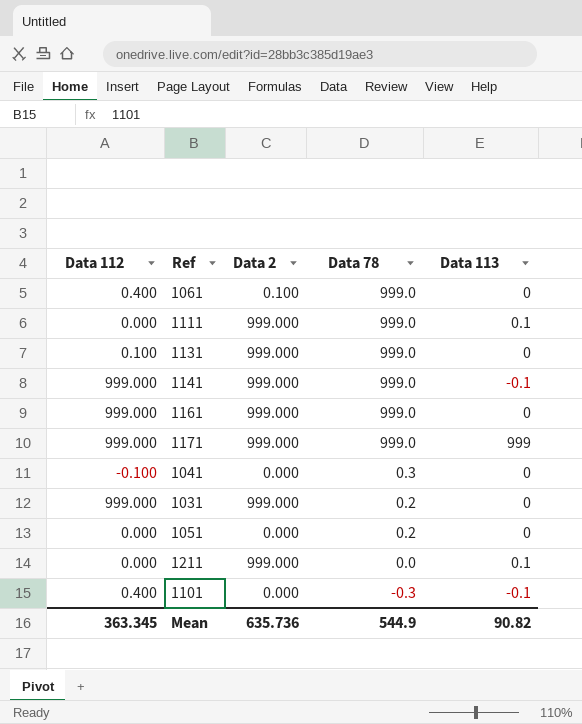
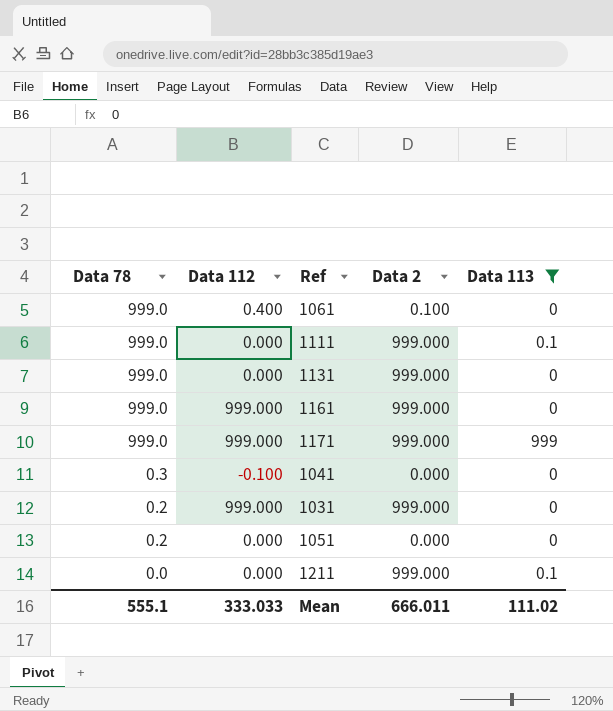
filter: none -> Data 113 != -0.1
column Data 78 | position: 4 -> 1
1131 | Data 112: 0.100 -> 0.000
Mean | Data 78: 544.9 -> 555.1
Mean | Data 112: 363.345 -> 333.033
Mean | Data 2: 635.736 -> 666.011
Mean | Data 113: 90.82 -> 111.02

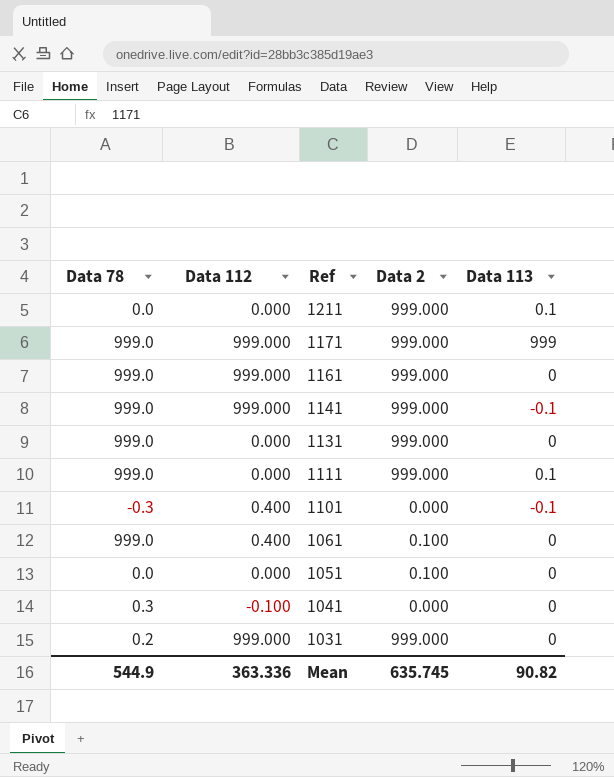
filter: Data 113 != -0.1 -> none
row order: Data 78 descending -> Ref descending
1051 | Data 78: 0.2 -> 0.0
1051 | Data 2: 0.000 -> 0.100
Mean | Data 78: 555.1 -> 544.9
Mean | Data 112: 333.033 -> 363.336
Mean | Data 2: 666.011 -> 635.745
Mean | Data 113: 111.02 -> 90.82

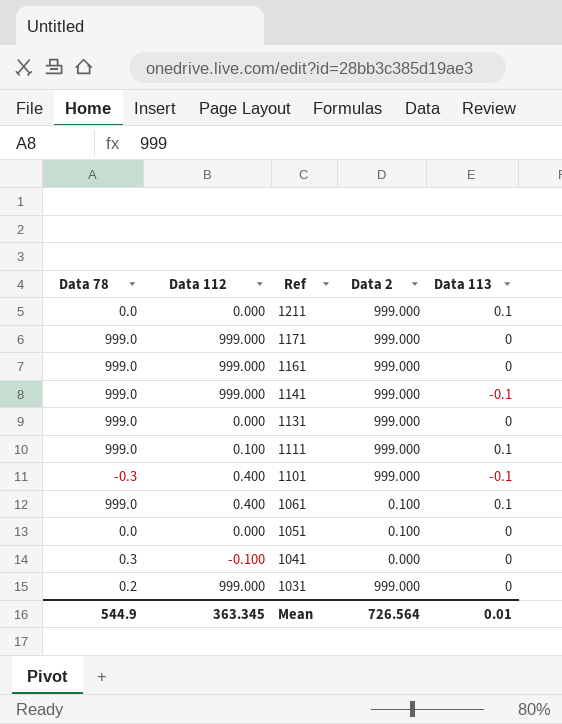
1171 | Data 113: 999 -> 0
1111 | Data 112: 0.000 -> 0.100
1101 | Data 2: 0.000 -> 999.000
1061 | Data 113: 0 -> 0.1
Mean | Data 112: 363.336 -> 363.345
Mean | Data 2: 635.745 -> 726.564
Mean | Data 113: 90.82 -> 0.01

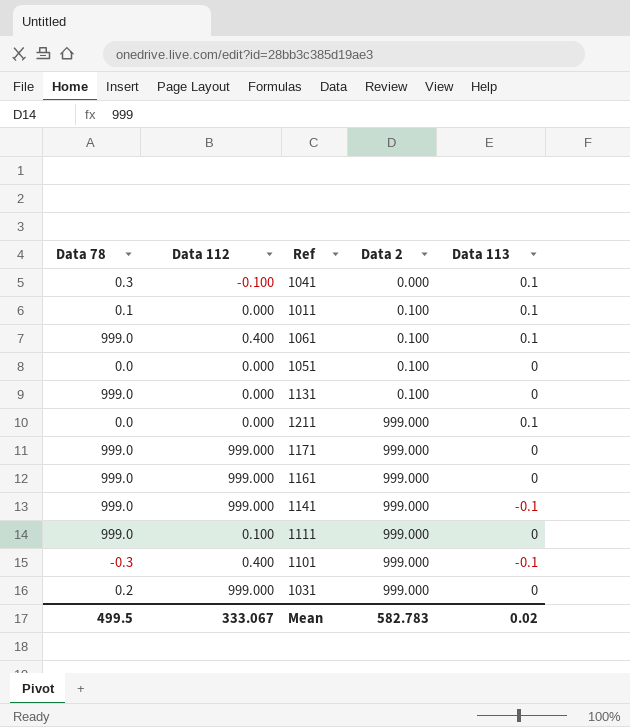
row order: Ref descending -> Data 2 ascending
1041 | Data 113: 0 -> 0.1
row 1011: none -> 0.1 | 0.000 | 0.100 | 0.1
1131 | Data 2: 999.000 -> 0.100
1111 | Data 113: 0.1 -> 0
Mean | Data 78: 544.9 -> 499.5
Mean | Data 112: 363.345 -> 333.067
Mean | Data 2: 726.564 -> 582.783
Mean | Data 113: 0.01 -> 0.02

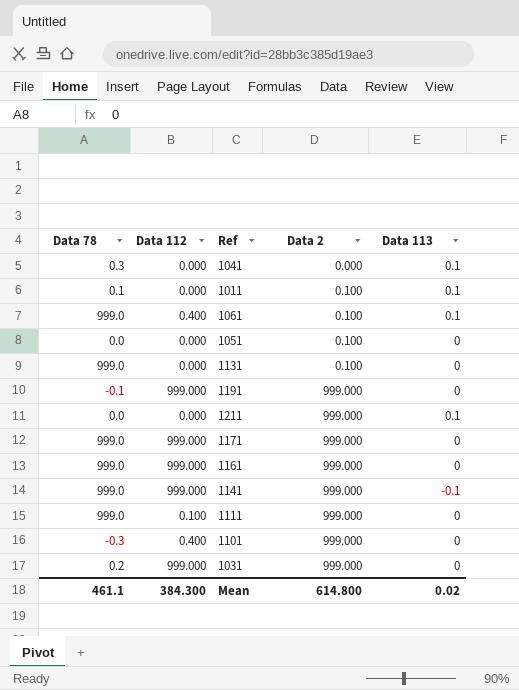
1041 | Data 112: -0.100 -> 0.000
row 1191: none -> -0.1 | 999.000 | 999.000 | 0
1101 | Data 113: -0.1 -> 0
Mean | Data 78: 499.5 -> 461.1
Mean | Data 112: 333.067 -> 384.300
Mean | Data 2: 582.783 -> 614.800

